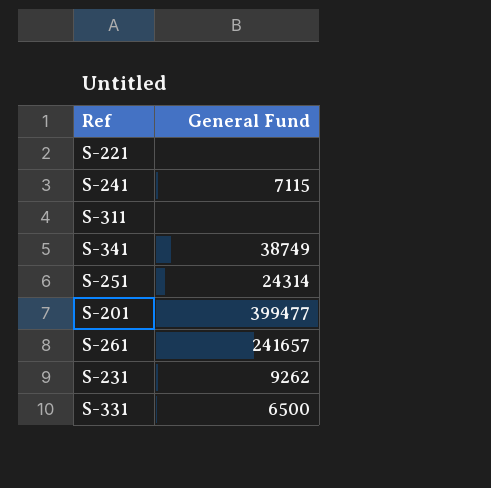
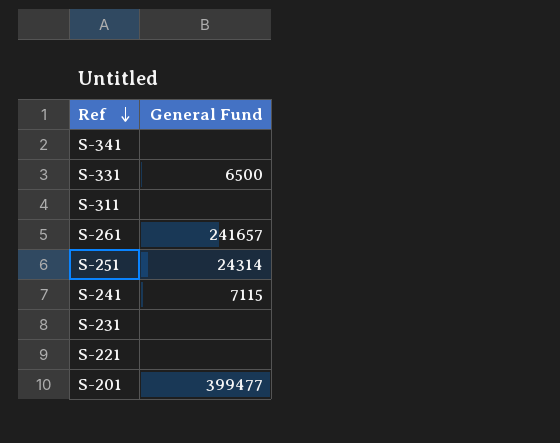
row order: none -> Ref descending
S-341 | General Fund: 38749 -> none
S-231 | General Fund: 9262 -> none

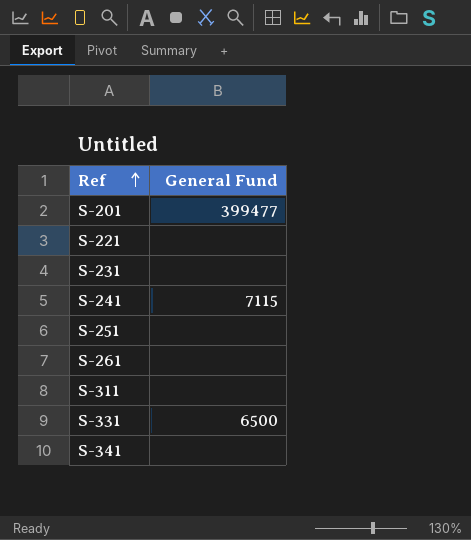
row order: Ref descending -> Ref ascending
S-251 | General Fund: 24314 -> none
S-261 | General Fund: 241657 -> none

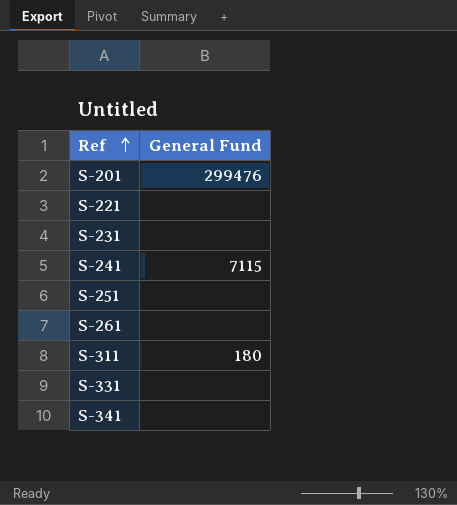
S-201 | General Fund: 399477 -> 299476
S-311 | General Fund: none -> 180
S-331 | General Fund: 6500 -> none

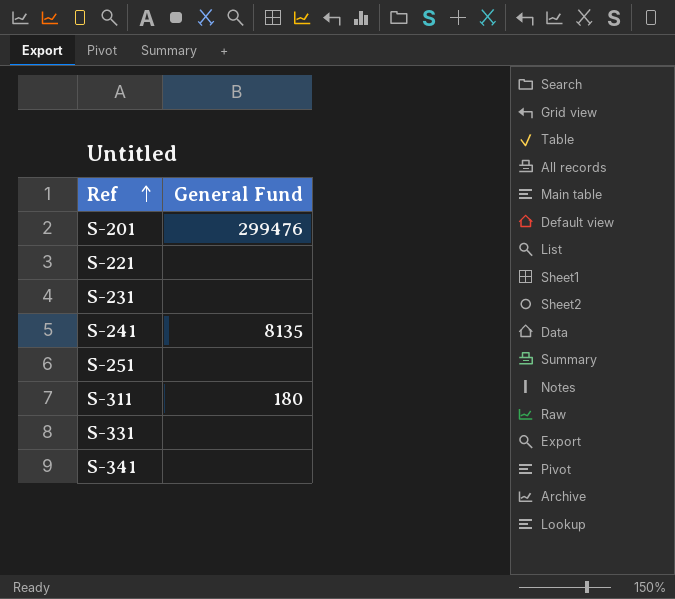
row S-261: none -> none
S-241 | General Fund: 7115 -> 8135

